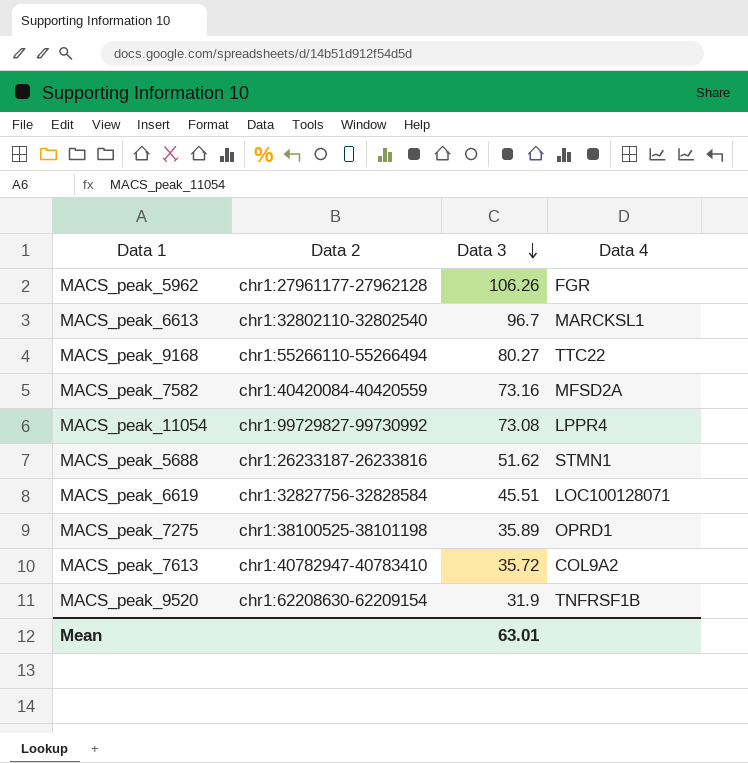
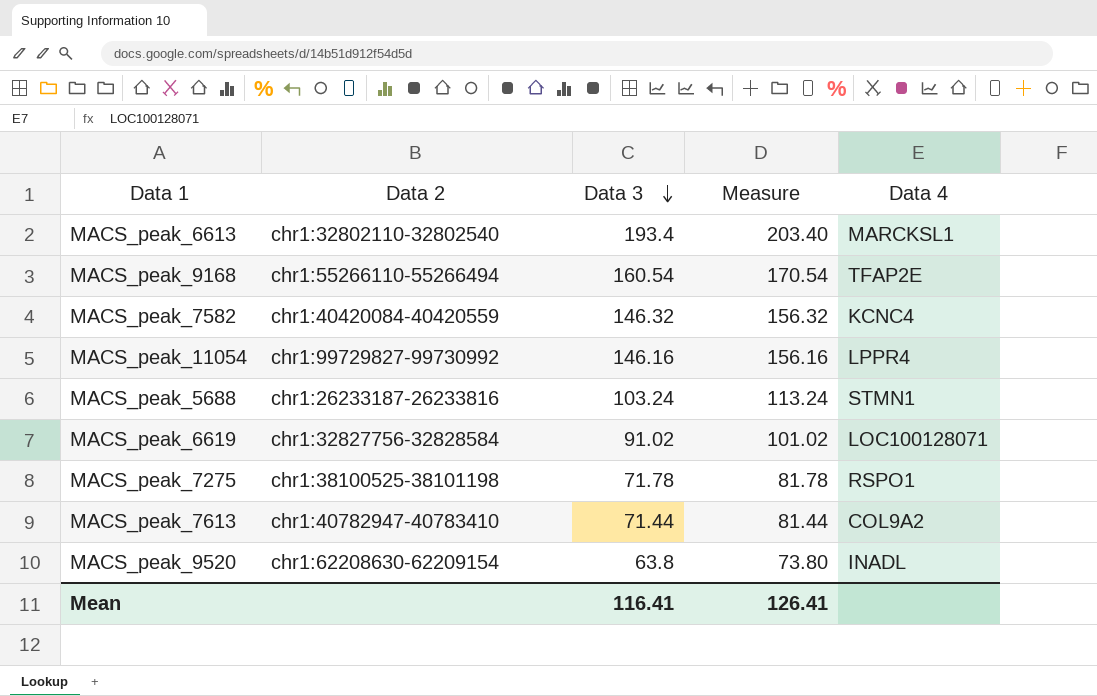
column Measure | formula: none -> [Data 3] + 10
row MACS_peak_5962: chr1:27961177-27962128 | 106.26 | FGR -> none
MACS_peak_6613 | Data 3: 96.7 -> 193.4
MACS_peak_9168 | Data 3: 80.27 -> 160.54
MACS_peak_9168 | Data 4: TTC22 -> TFAP2E
MACS_peak_7582 | Data 3: 73.16 -> 146.32
MACS_peak_7582 | Data 4: MFSD2A -> KCNC4
MACS_peak_11054 | Data 3: 73.08 -> 146.16
MACS_peak_5688 | Data 3: 51.62 -> 103.24
MACS_peak_6619 | Data 3: 45.51 -> 91.02
MACS_peak_7275 | Data 3: 35.89 -> 71.78
MACS_peak_7275 | Data 4: OPRD1 -> RSPO1
MACS_peak_7613 | Data 3: 35.72 -> 71.44
MACS_peak_9520 | Data 3: 31.9 -> 63.8
MACS_peak_9520 | Data 4: TNFRSF1B -> INADL
Mean | Data 3: 63.01 -> 116.41

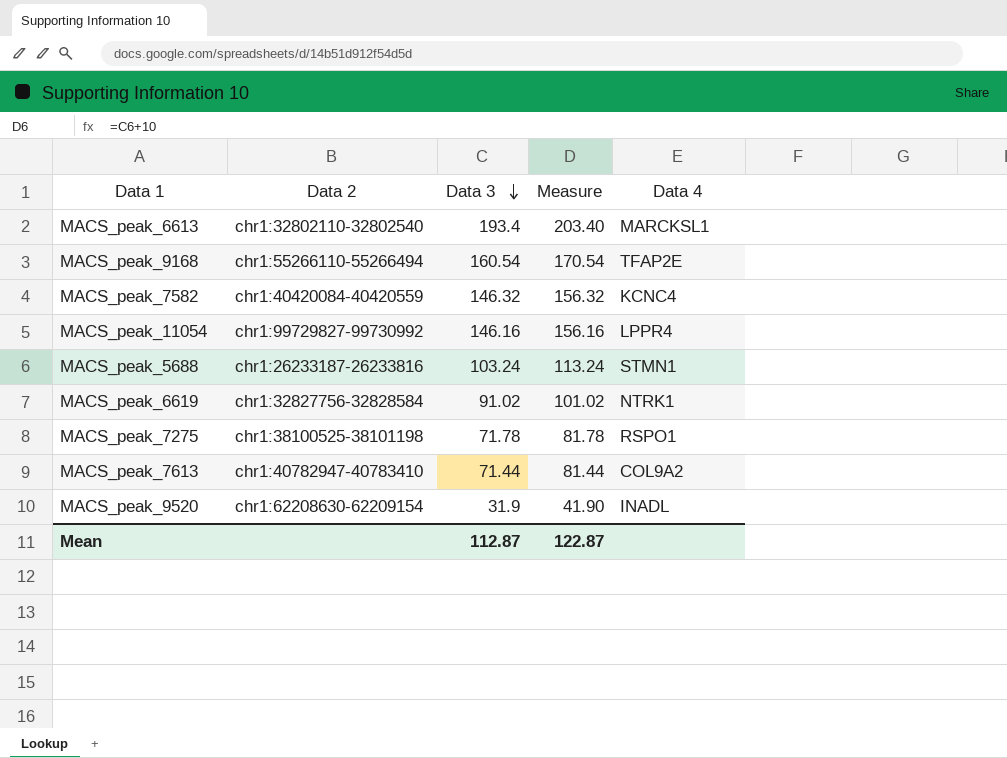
MACS_peak_6619 | Data 4: LOC100128071 -> NTRK1
MACS_peak_9520 | Data 3: 63.8 -> 31.9
MACS_peak_9520 | Measure: 73.80 -> 41.90
Mean | Data 3: 116.41 -> 112.87
Mean | Measure: 126.41 -> 122.87

